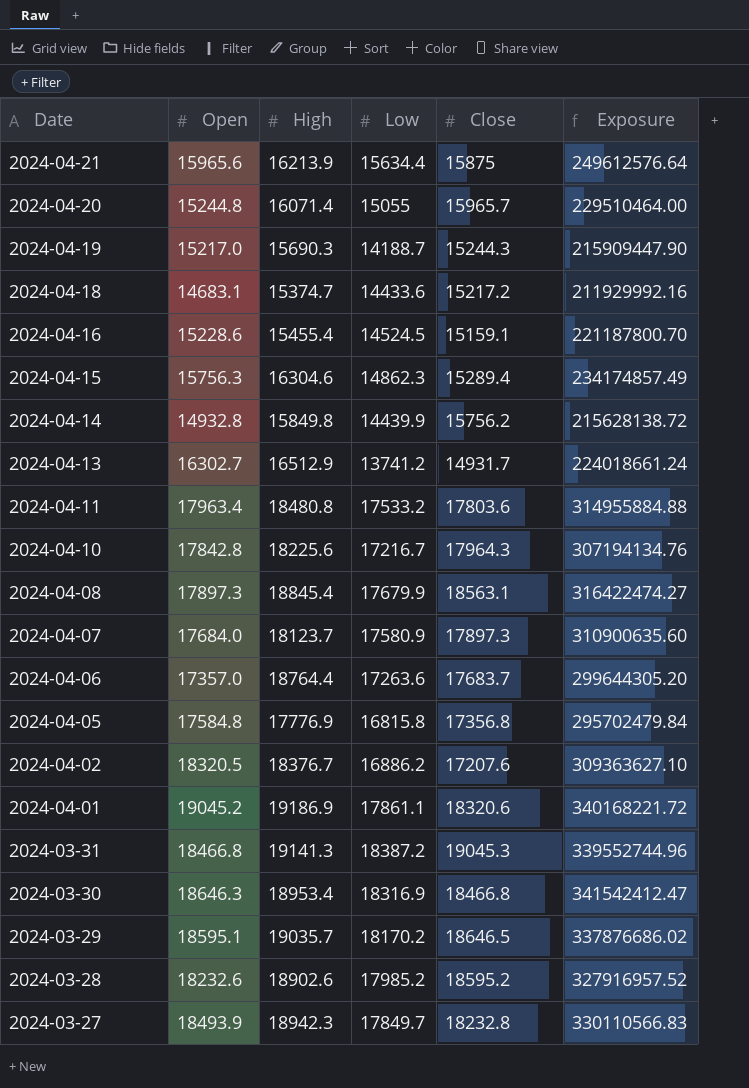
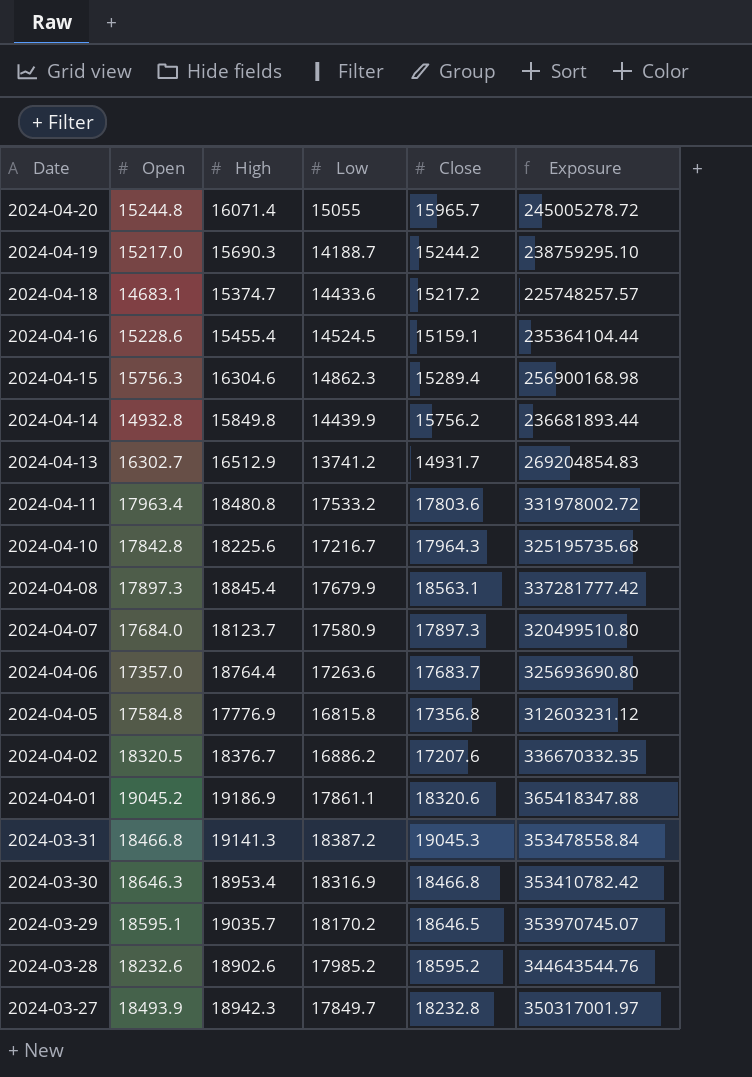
column Exposure | formula: [Open] * [Low] -> [Open] * [High]
row 2024-04-21: 15965.6 | 16213.9 | 15634.4 | 15875 | 249612576.64 -> none
2024-04-19 | Close: 15244.3 -> 15244.2

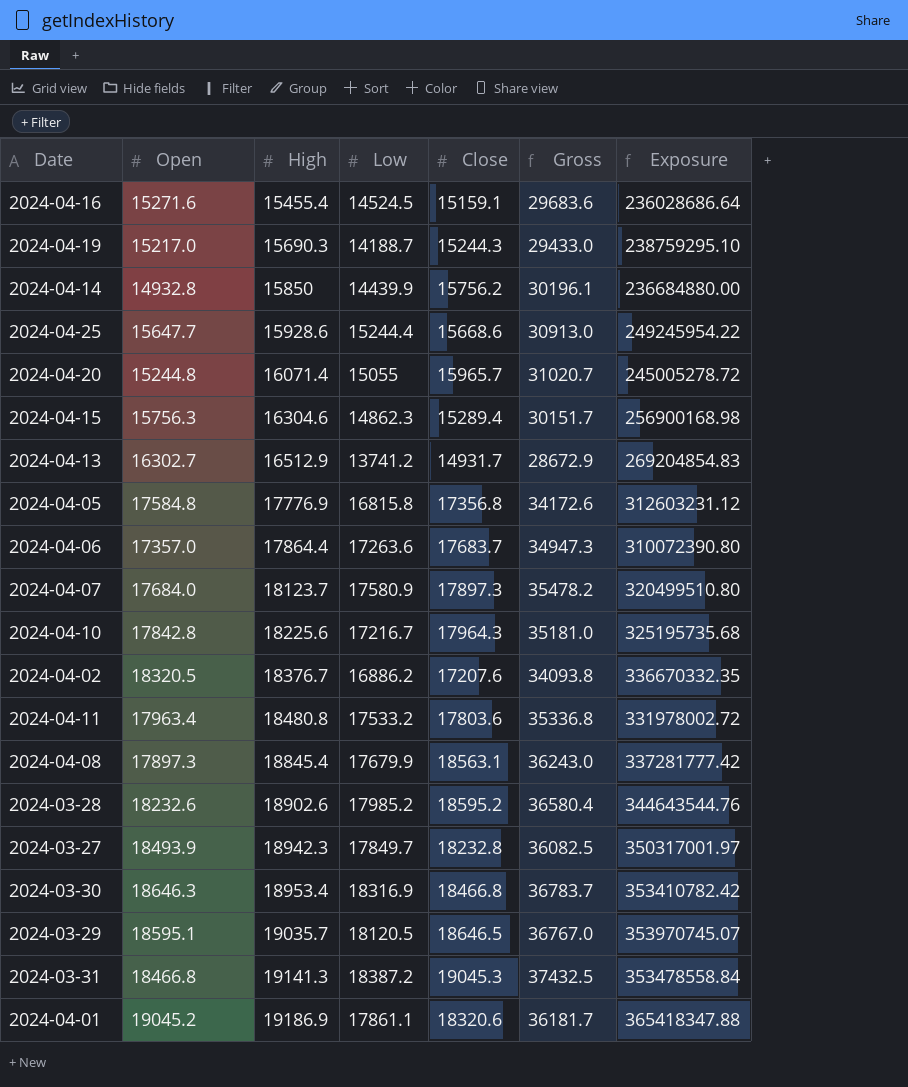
row order: Date descending -> High ascending
column Gross | formula: none -> [Low] + [Close]
row 2024-04-18: 14683.1 | 15374.7 | 14433.6 | 15217.2 | 225748257.57 -> none
2024-04-16 | Open: 15228.6 -> 15271.6
2024-04-16 | Exposure: 235364104.44 -> 236028686.64
2024-04-19 | Close: 15244.2 -> 15244.3
2024-04-14 | High: 15849.8 -> 15850
2024-04-14 | Exposure: 236681893.44 -> 236684880.00
row 2024-04-25: none -> 15647.7 | 15928.6 | 15244.4 | 15668.6 | 30913.0 | 249245954.22
2024-04-06 | High: 18764.4 -> 17864.4
2024-04-06 | Exposure: 325693690.80 -> 310072390.80
2024-03-29 | Low: 18170.2 -> 18120.5

